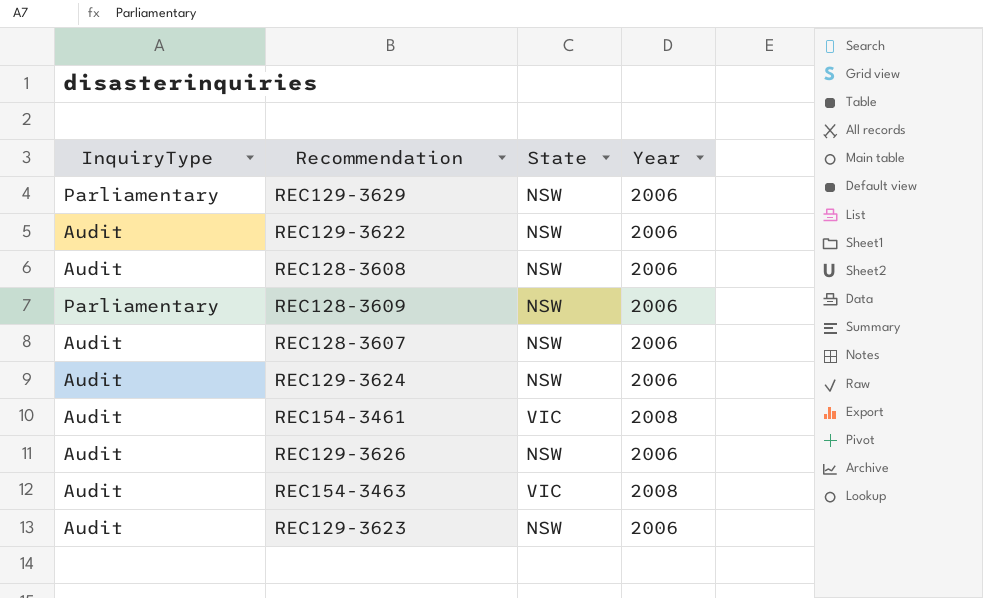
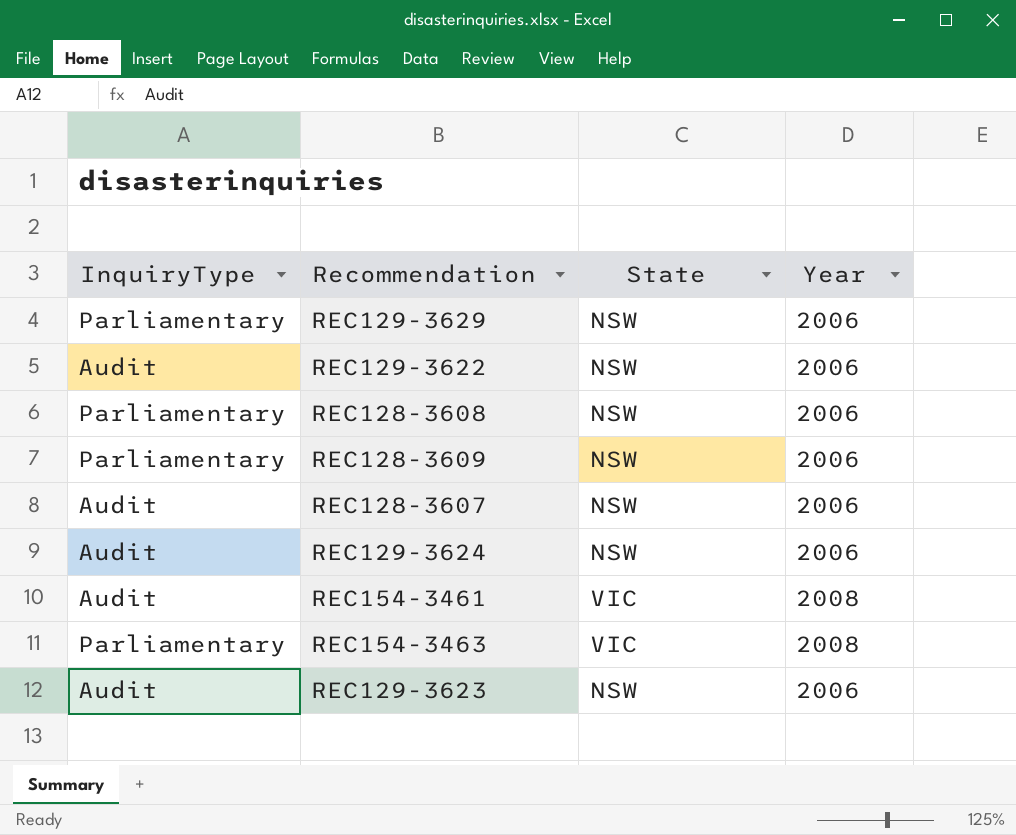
row REC129-3626: Audit | NSW | 2006 -> none
REC128-3608 | InquiryType: Audit -> Parliamentary
REC154-3463 | InquiryType: Audit -> Parliamentary

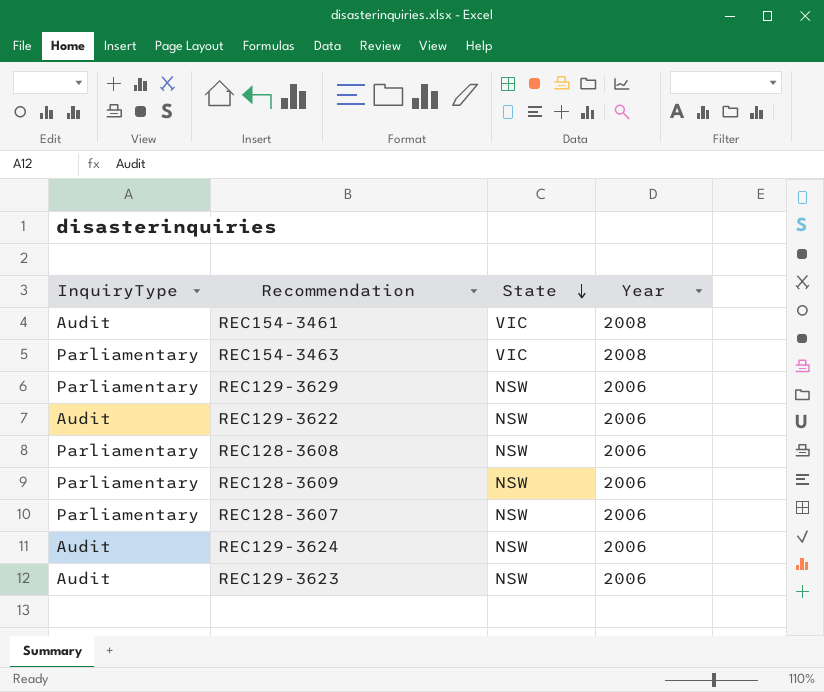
row order: none -> State descending
REC128-3607 | InquiryType: Audit -> Parliamentary

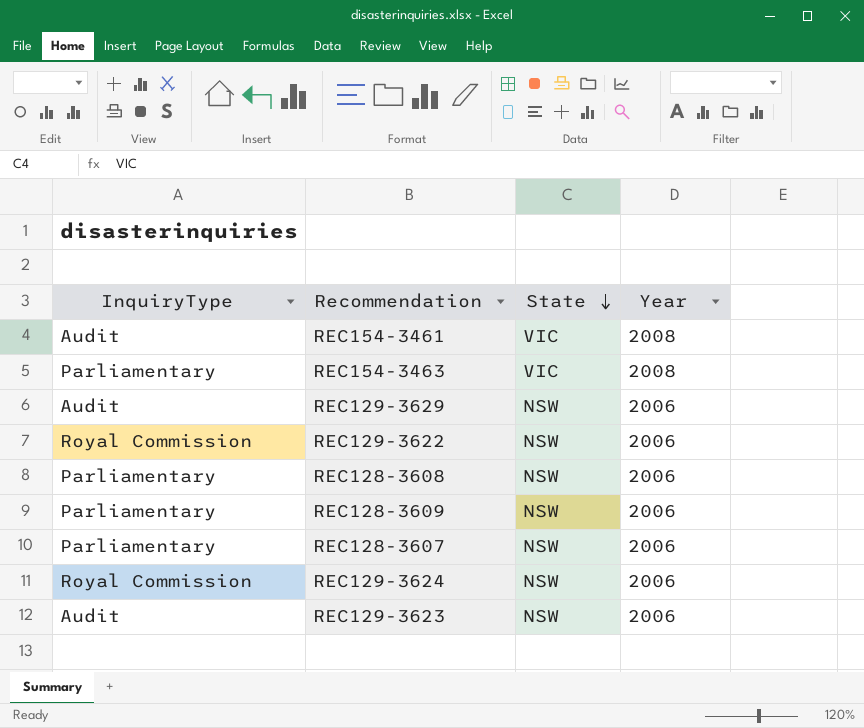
REC129-3629 | InquiryType: Parliamentary -> Audit
REC129-3622 | InquiryType: Audit -> Royal Commission
REC129-3624 | InquiryType: Audit -> Royal Commission

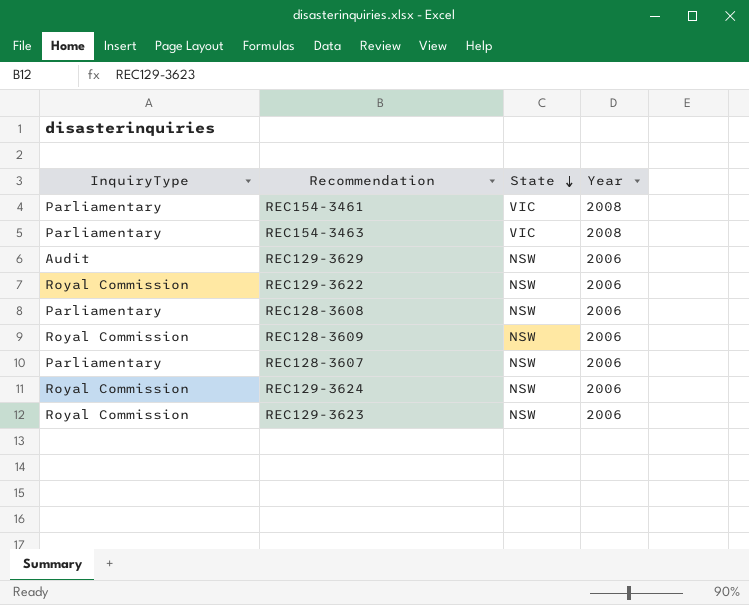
REC154-3461 | InquiryType: Audit -> Parliamentary
REC128-3609 | InquiryType: Parliamentary -> Royal Commission
REC129-3623 | InquiryType: Audit -> Royal Commission

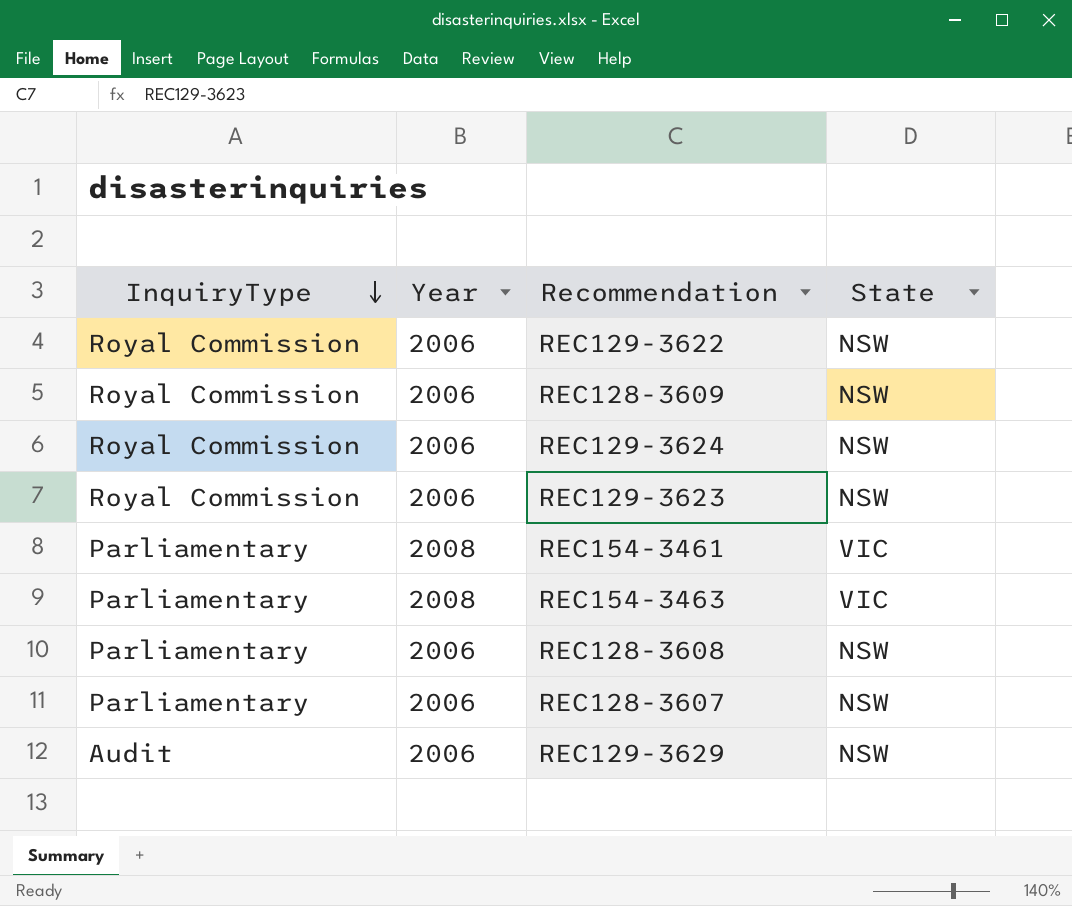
row order: State descending -> InquiryType descending
column Year | position: 4 -> 2

